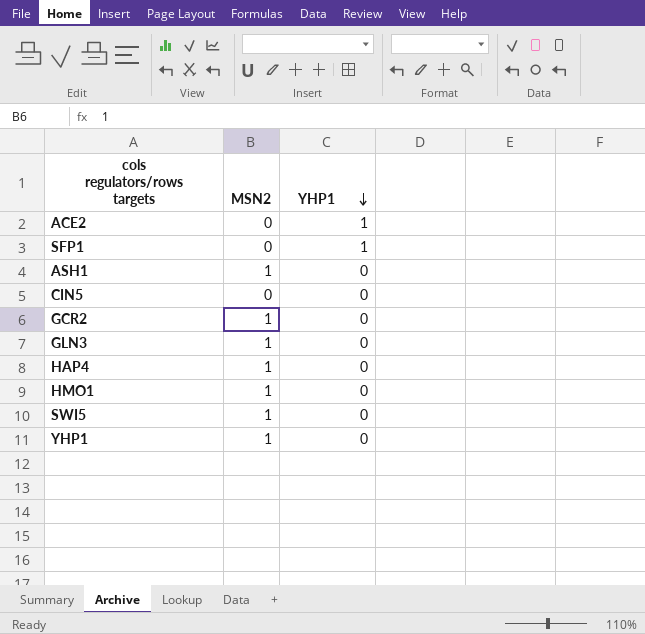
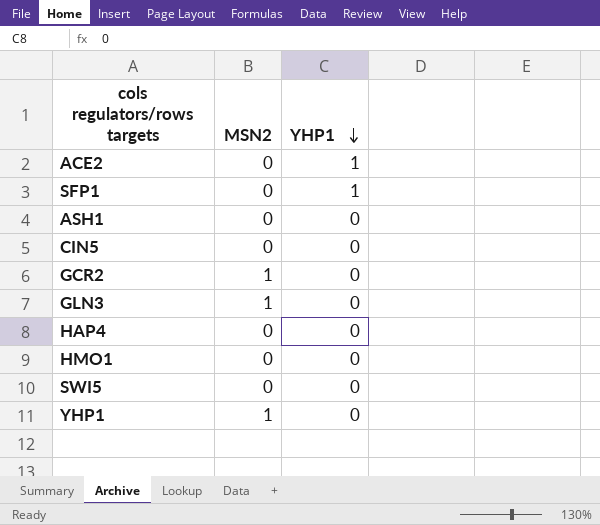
ASH1 | MSN2: 1 -> 0
HAP4 | MSN2: 1 -> 0
HMO1 | MSN2: 1 -> 0
SWI5 | MSN2: 1 -> 0

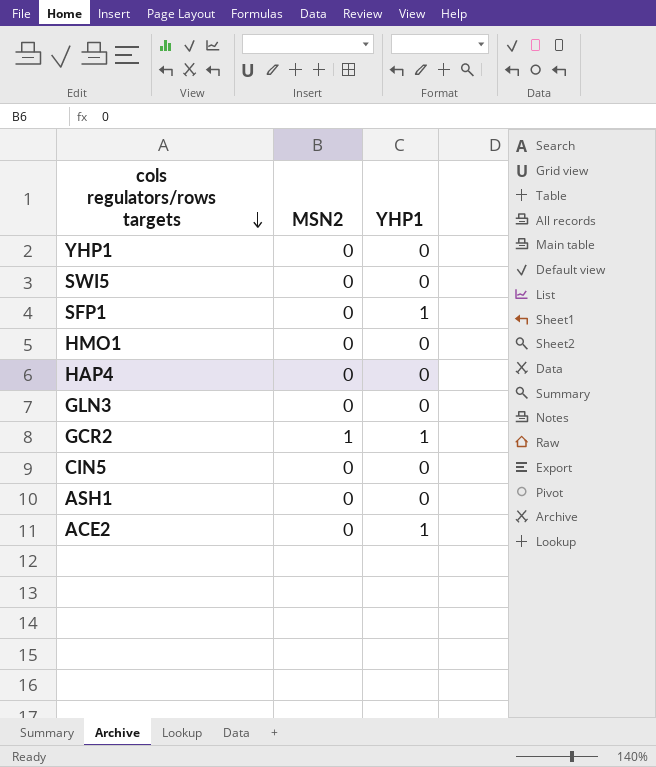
row order: YHP1 descending -> cols regulators/rows targets descending
YHP1 | MSN2: 1 -> 0
GLN3 | MSN2: 1 -> 0
GCR2 | YHP1: 0 -> 1

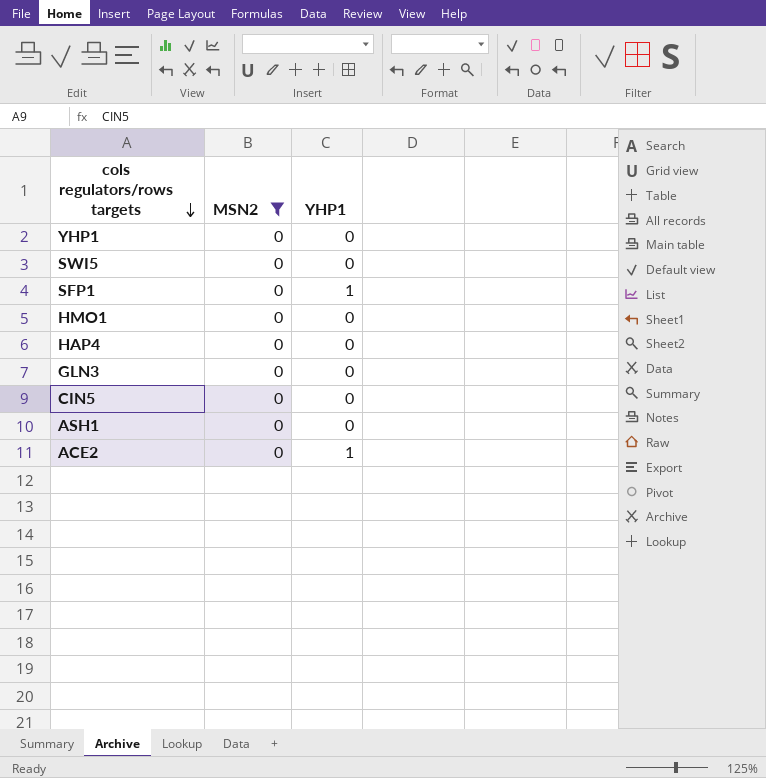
filter: none -> MSN2 = 0

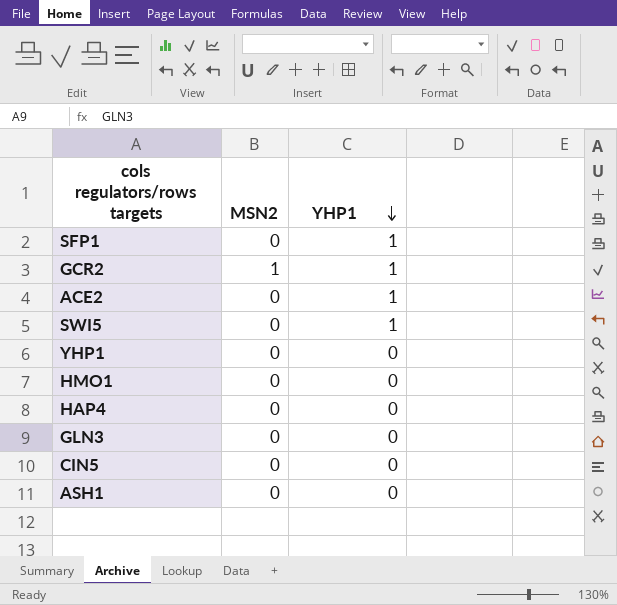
filter: MSN2 = 0 -> none
row order: cols regulators/rows targets descending -> YHP1 descending
SWI5 | YHP1: 0 -> 1

